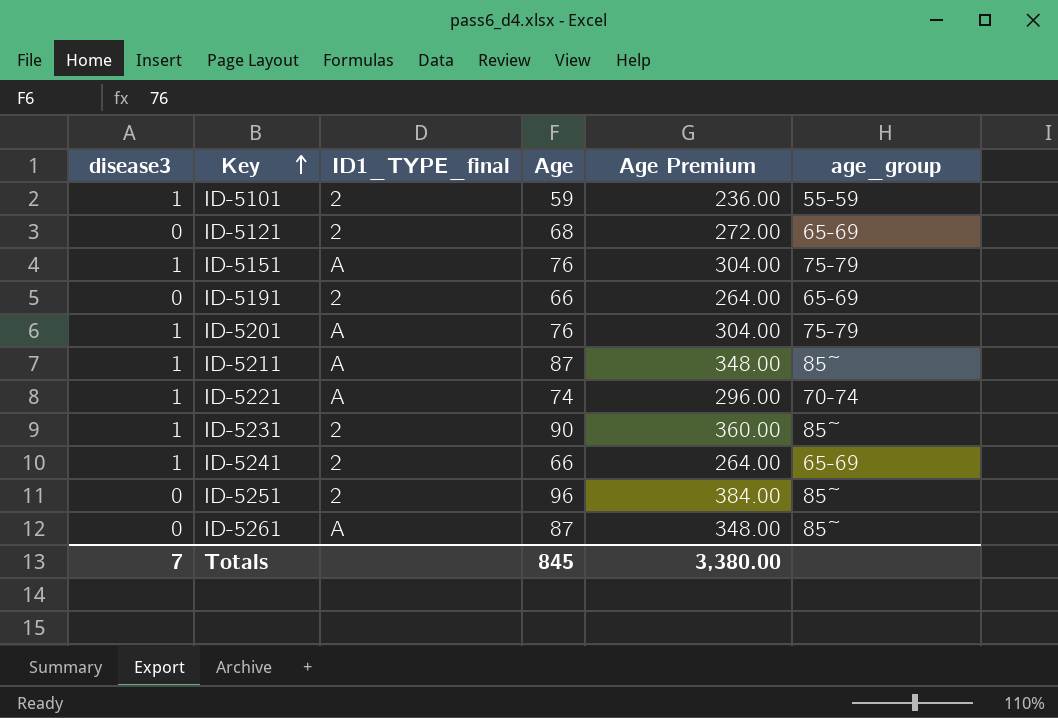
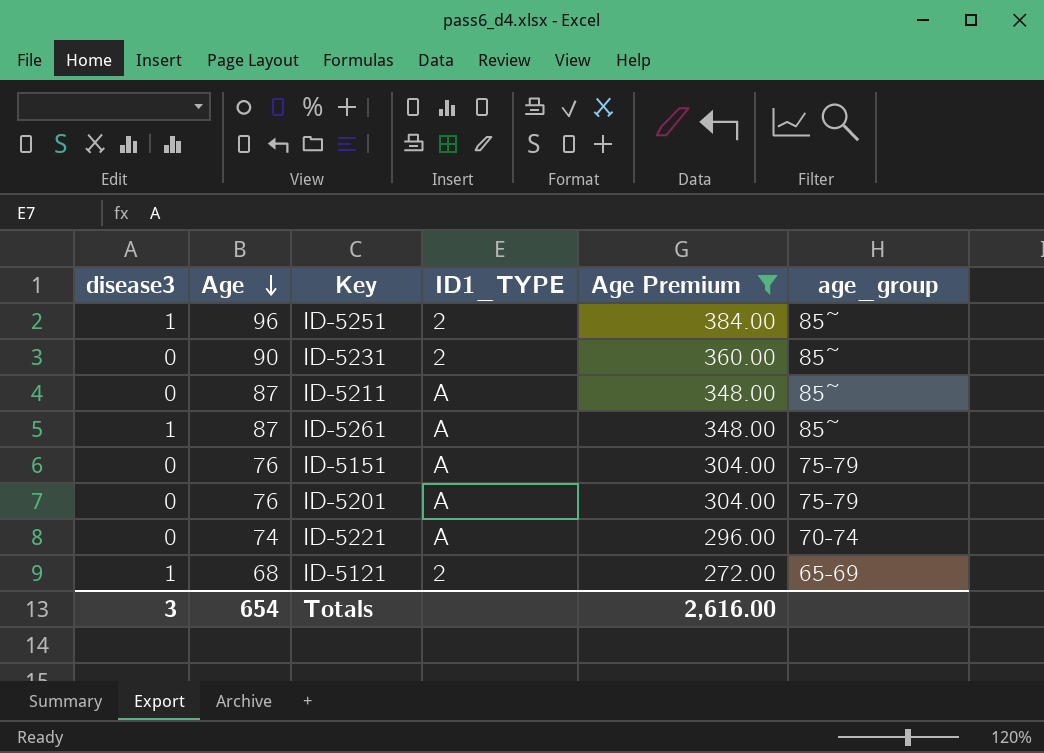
filter: none -> Age Premium >= 272.00
row order: Key ascending -> Age descending
column Age | position: 4 -> 2
column name: ID1_TYPE_final -> ID1_TYPE
ID-5251 | disease3: 0 -> 1
ID-5231 | disease3: 1 -> 0
ID-5211 | disease3: 1 -> 0
ID-5261 | disease3: 0 -> 1
ID-5151 | disease3: 1 -> 0
ID-5201 | disease3: 1 -> 0
ID-5221 | disease3: 1 -> 0
ID-5121 | disease3: 0 -> 1
Totals | disease3: 7 -> 3
Totals | Age: 845 -> 654
Totals | Age Premium: 3,380.00 -> 2,616.00

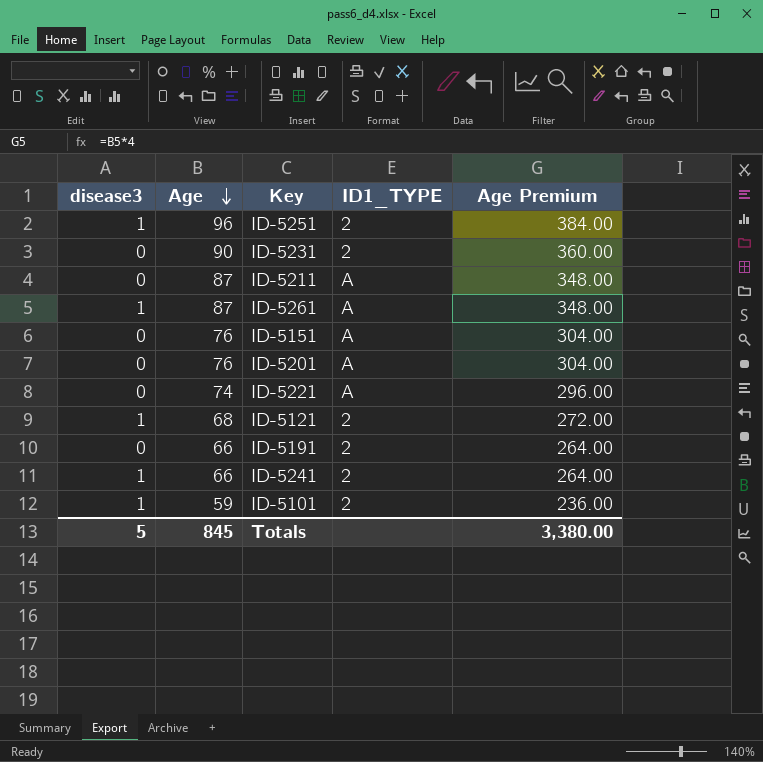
filter: Age Premium >= 272.00 -> none
column age_group | position: 6 -> none
Totals | disease3: 3 -> 5
Totals | Age: 654 -> 845
Totals | Age Premium: 2,616.00 -> 3,380.00

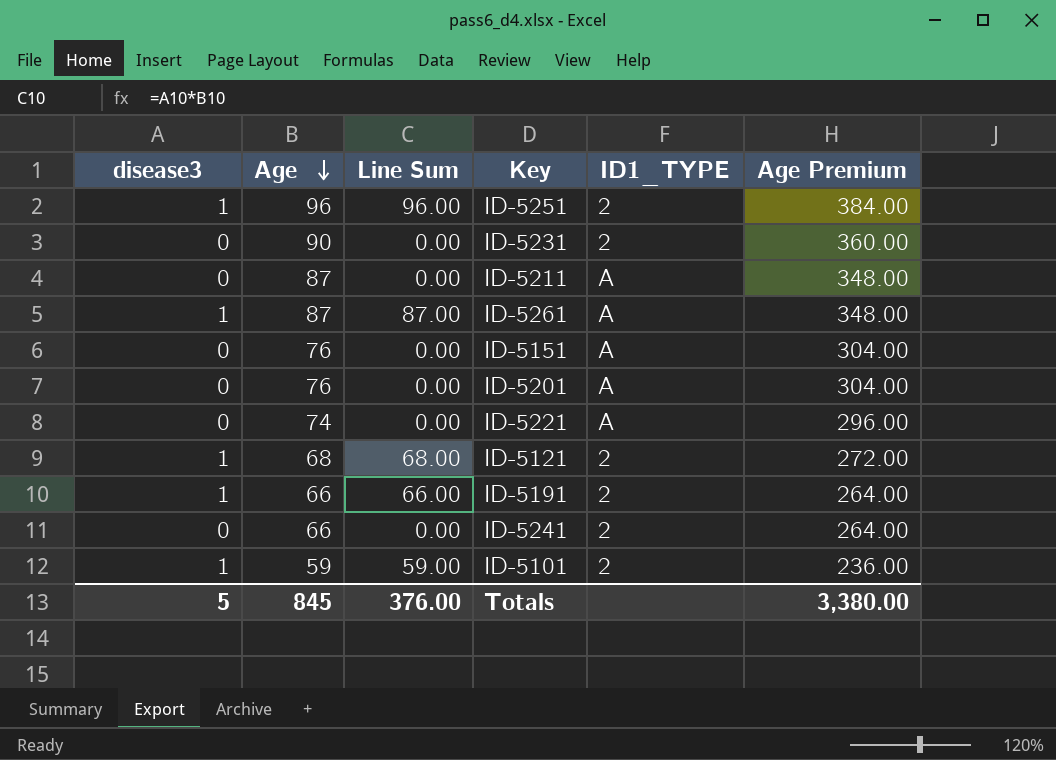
column Line Sum | formula: none -> [disease3] * [Age]
ID-5191 | disease3: 0 -> 1
ID-5241 | disease3: 1 -> 0

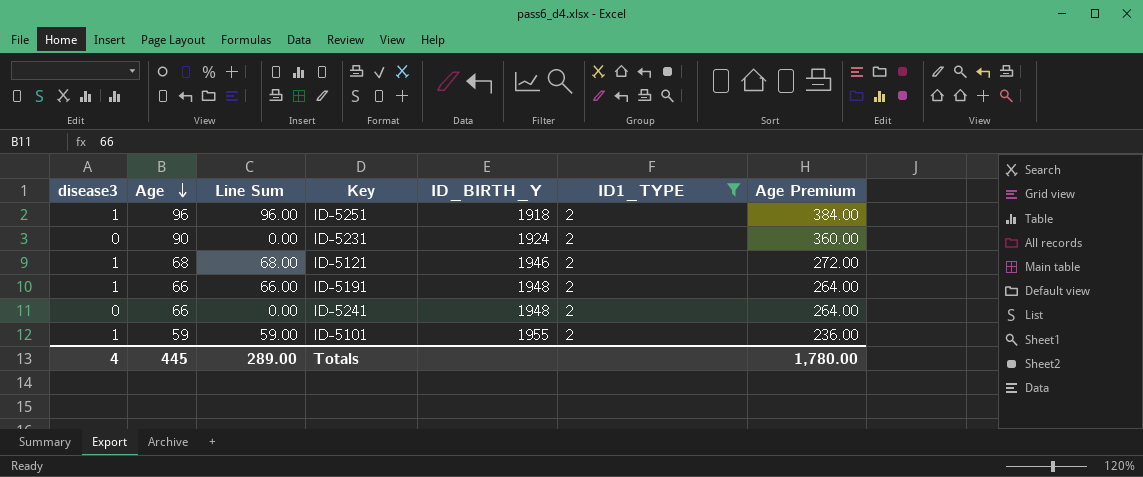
filter: none -> ID1_TYPE = 2
column ID_BIRTH_Y | position: none -> 5
Totals | disease3: 5 -> 4
Totals | Age: 845 -> 445
Totals | Line Sum: 376.00 -> 289.00
Totals | Age Premium: 3,380.00 -> 1,780.00

